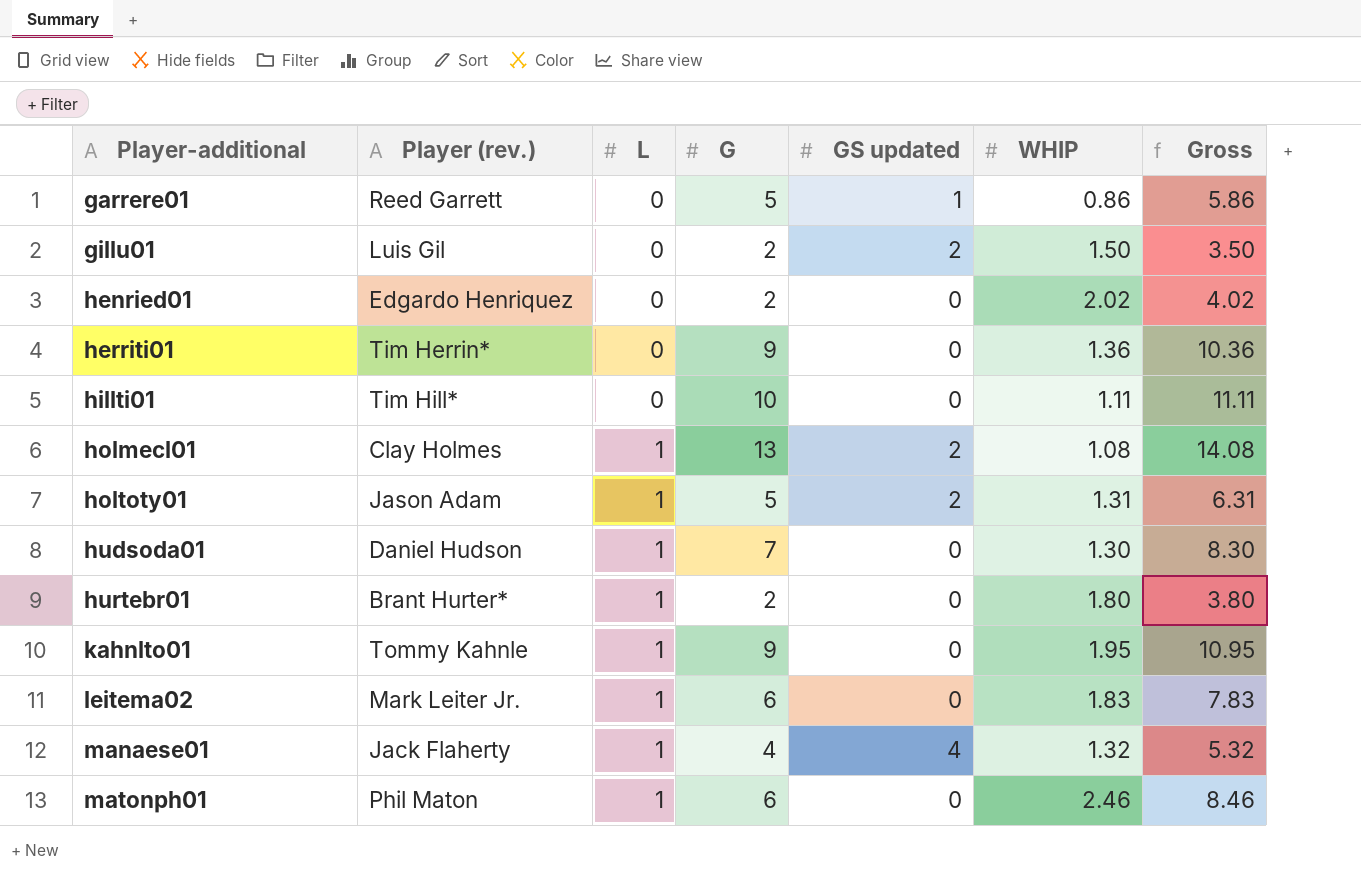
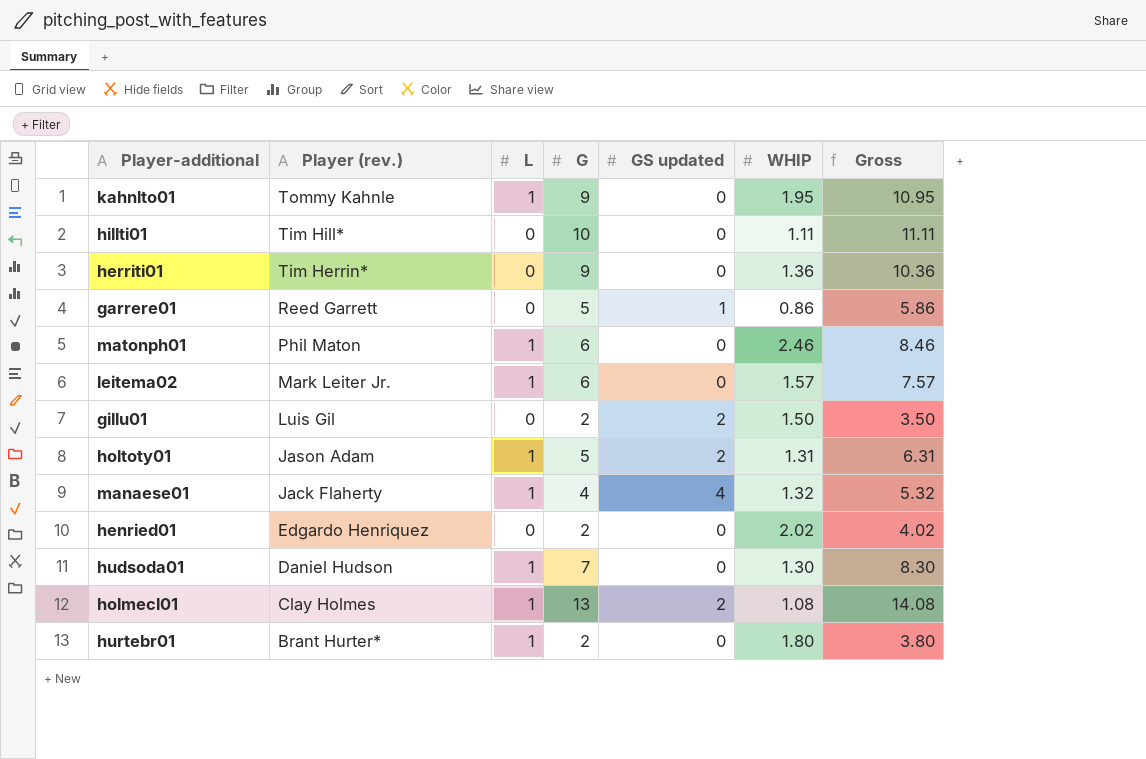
row order: Player-additional ascending -> Player (rev.) descending
leitema02 | WHIP: 1.83 -> 1.57
leitema02 | Gross: 7.83 -> 7.57

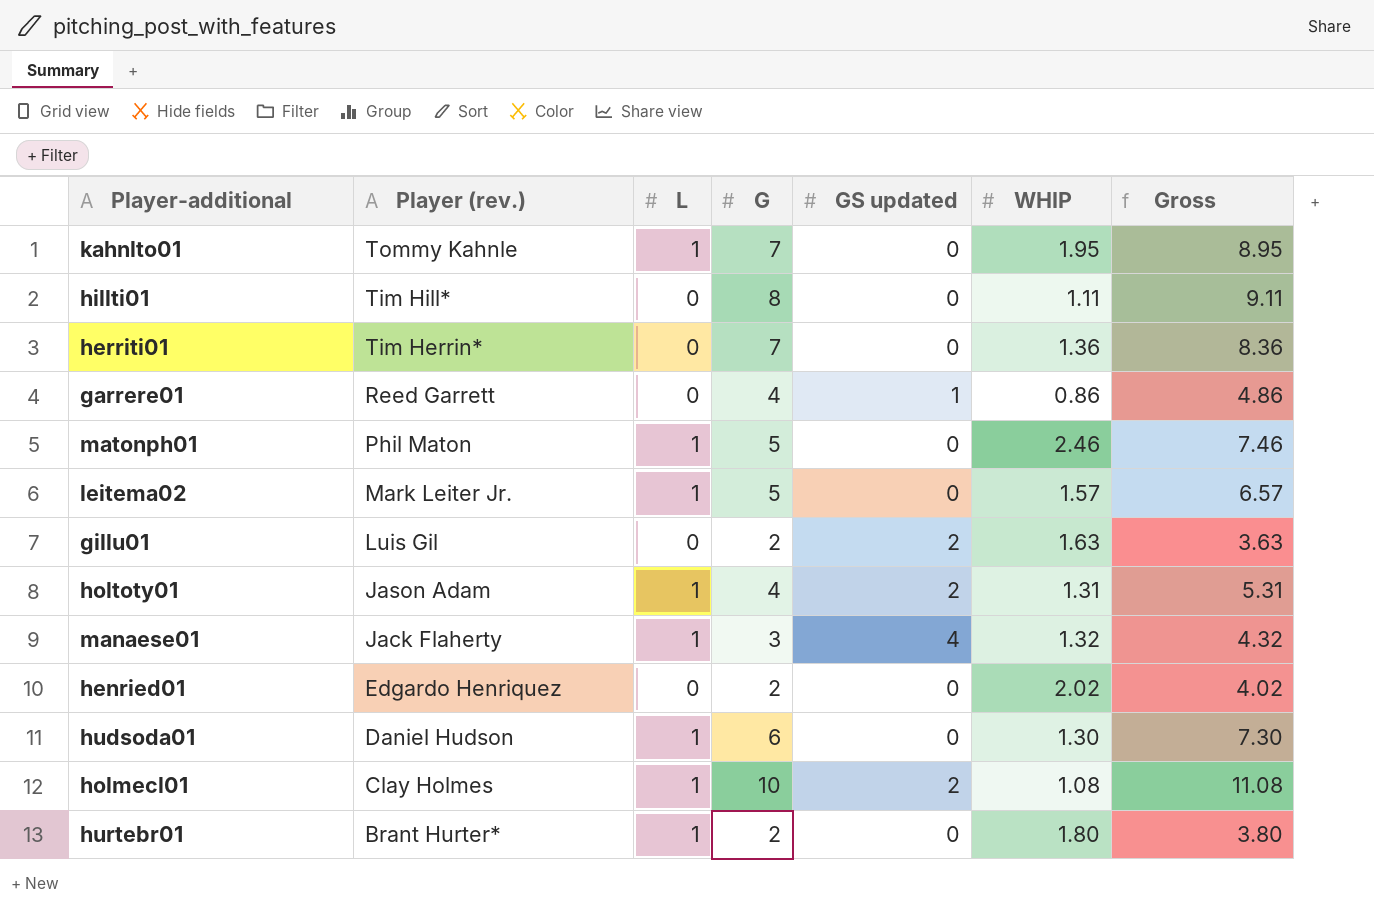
kahnlto01 | G: 9 -> 7
kahnlto01 | Gross: 10.95 -> 8.95
hillti01 | G: 10 -> 8
hillti01 | Gross: 11.11 -> 9.11
herriti01 | G: 9 -> 7
herriti01 | Gross: 10.36 -> 8.36
garrere01 | G: 5 -> 4
garrere01 | Gross: 5.86 -> 4.86
matonph01 | G: 6 -> 5
matonph01 | Gross: 8.46 -> 7.46
leitema02 | G: 6 -> 5
leitema02 | Gross: 7.57 -> 6.57
gillu01 | WHIP: 1.50 -> 1.63
gillu01 | Gross: 3.50 -> 3.63
holtoty01 | G: 5 -> 4
holtoty01 | Gross: 6.31 -> 5.31
manaese01 | G: 4 -> 3
manaese01 | Gross: 5.32 -> 4.32
hudsoda01 | G: 7 -> 6
hudsoda01 | Gross: 8.30 -> 7.30
holmecl01 | G: 13 -> 10
holmecl01 | Gross: 14.08 -> 11.08

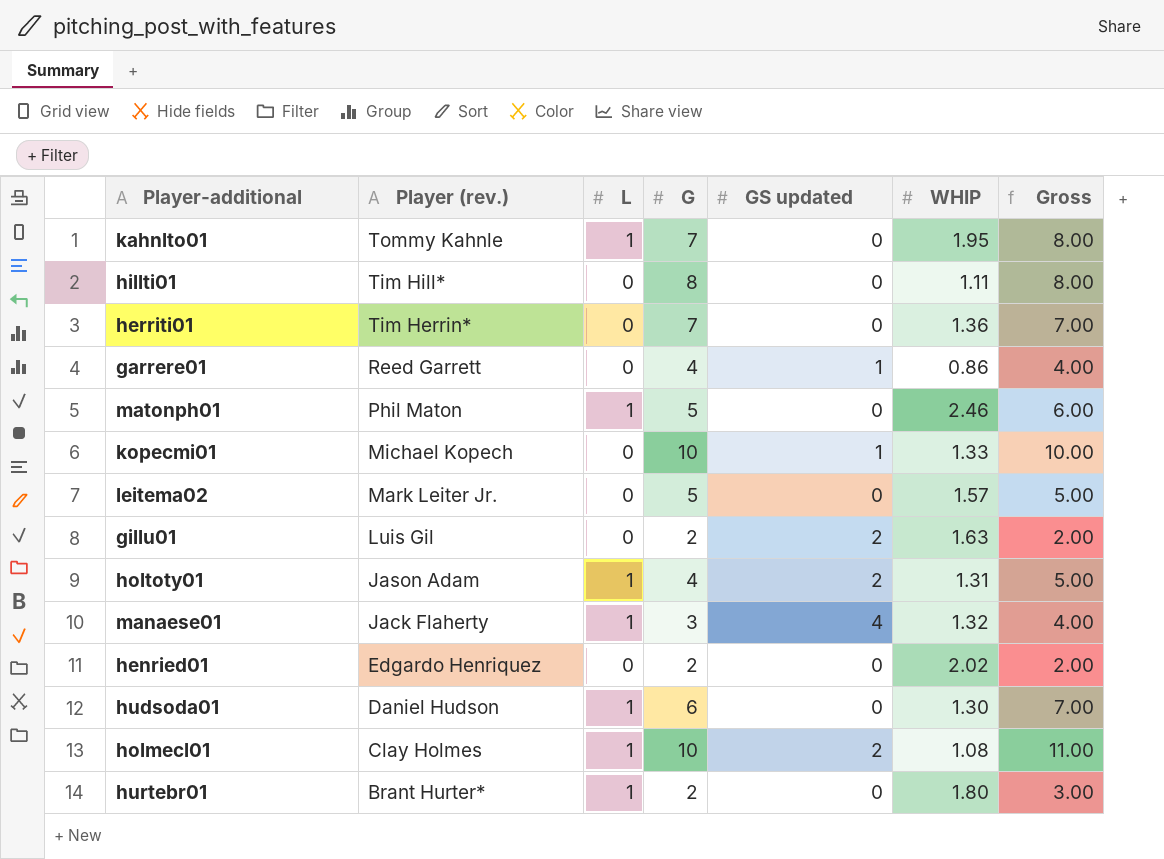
column Gross | formula: [G] + [WHIP] -> [L] + [G]
row kopecmi01: none -> Michael Kopech | 0 | 10 | 1 | 1.33 | 10.00
leitema02 | L: 1 -> 0

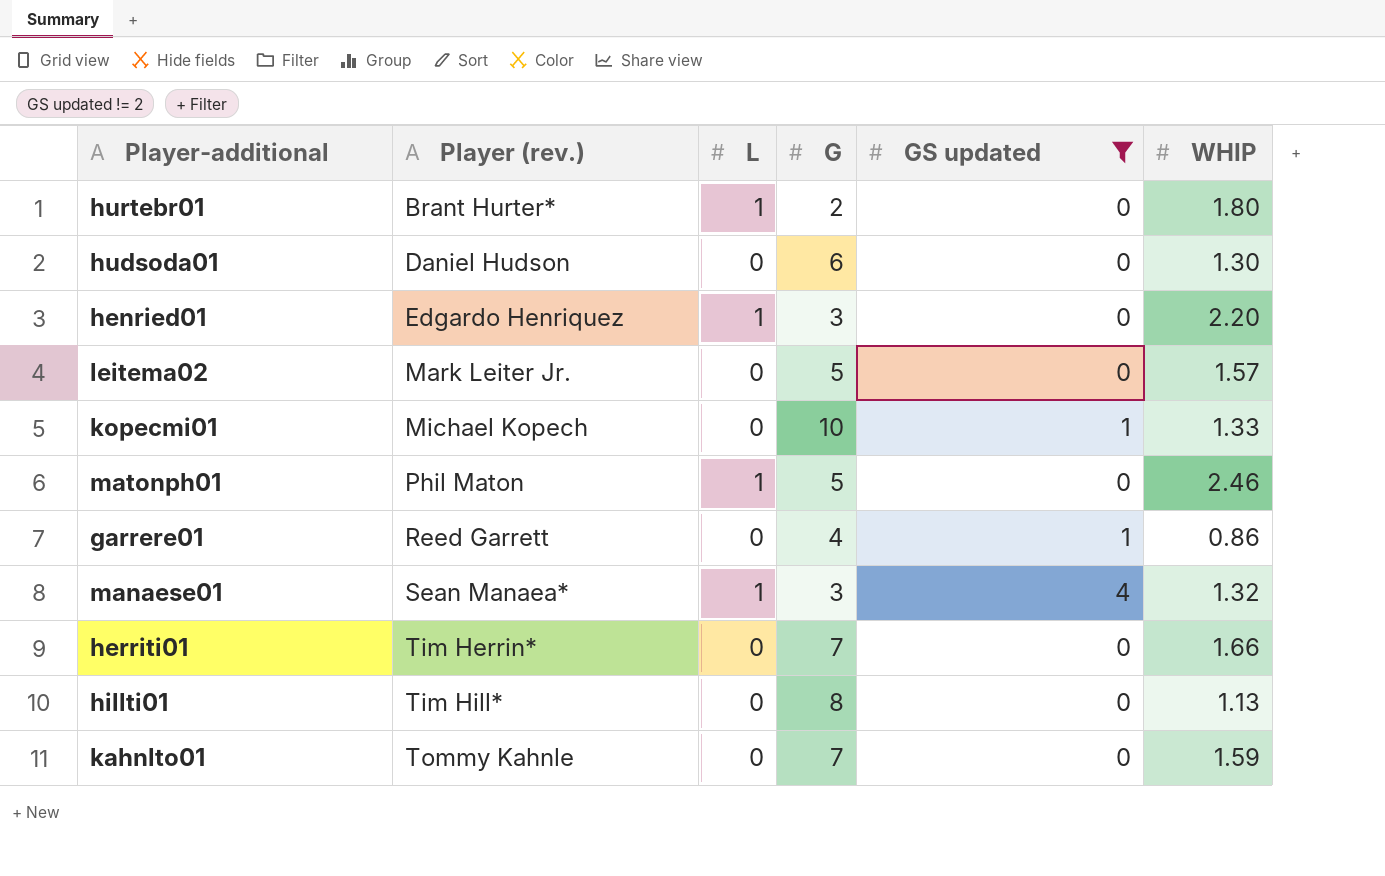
filter: none -> GS updated != 2
row order: Player (rev.) descending -> Player (rev.) ascending
column Gross | formula: [L] + [G] -> none
hudsoda01 | L: 1 -> 0
henried01 | L: 0 -> 1
henried01 | G: 2 -> 3
henried01 | WHIP: 2.02 -> 2.20
manaese01 | Player (rev.): Jack Flaherty -> Sean Manaea*
herriti01 | WHIP: 1.36 -> 1.66
hillti01 | WHIP: 1.11 -> 1.13
kahnlto01 | L: 1 -> 0
kahnlto01 | WHIP: 1.95 -> 1.59

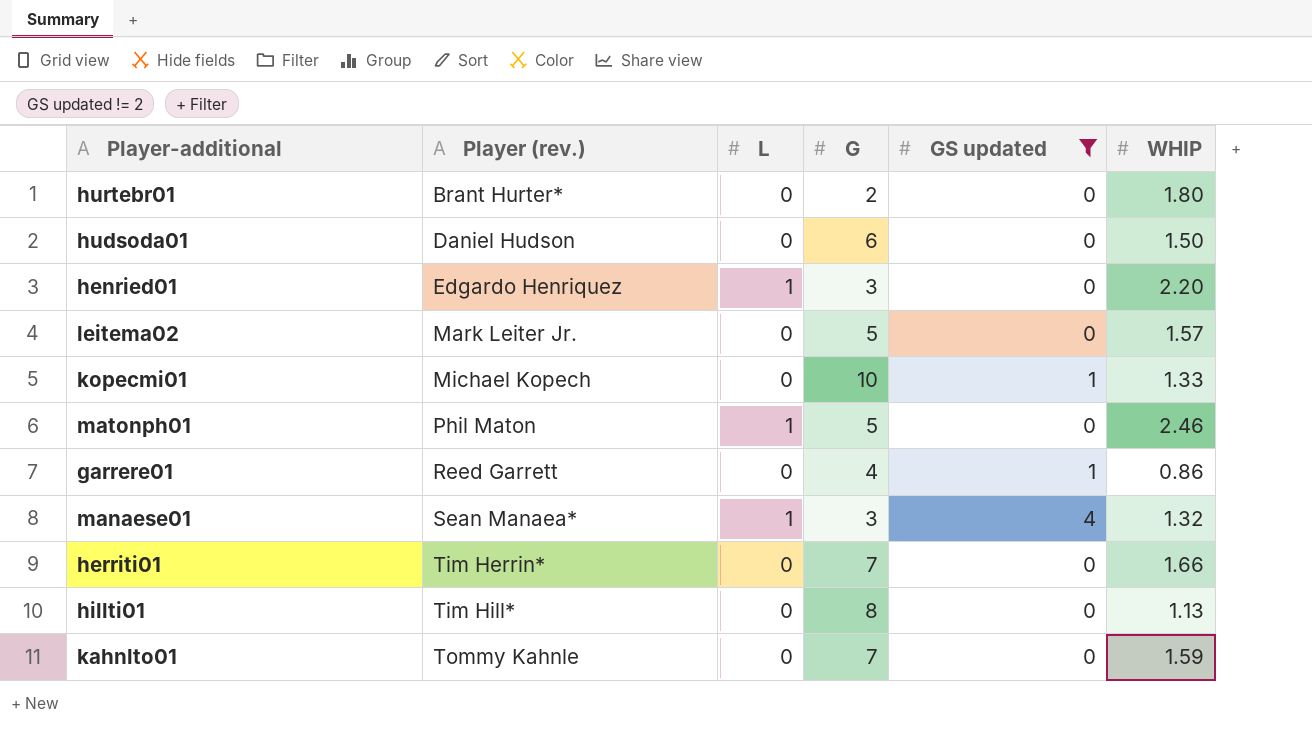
hurtebr01 | L: 1 -> 0
hudsoda01 | WHIP: 1.30 -> 1.50

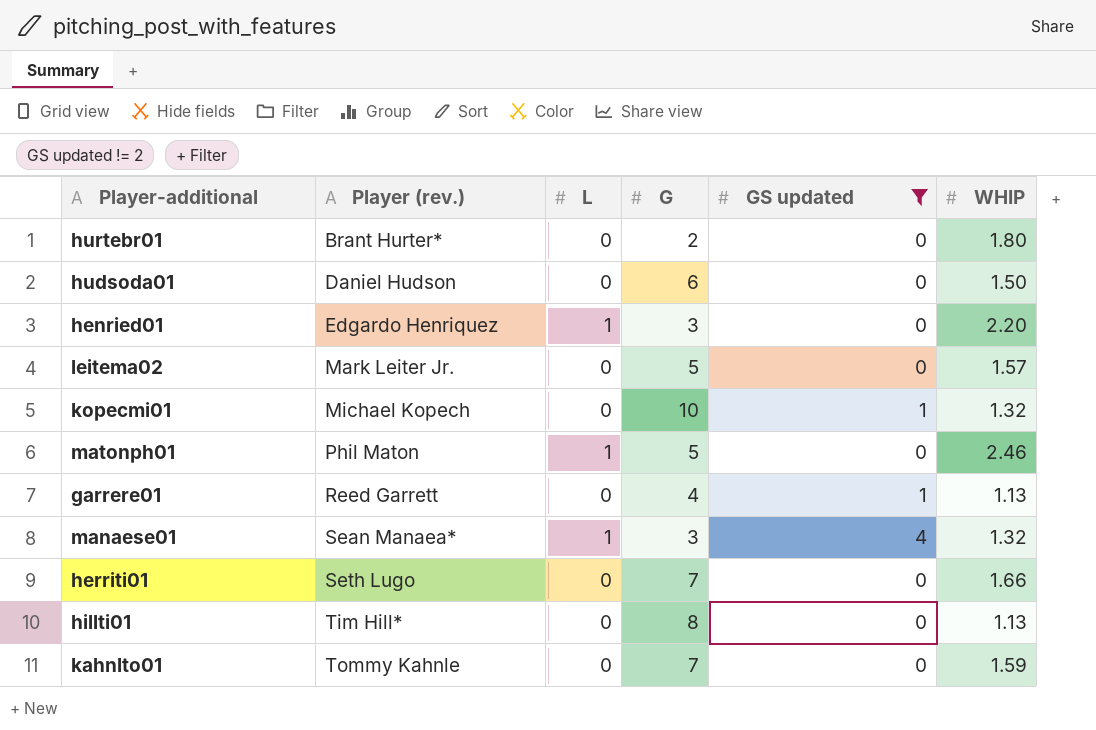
kopecmi01 | WHIP: 1.33 -> 1.32
garrere01 | WHIP: 0.86 -> 1.13
herriti01 | Player (rev.): Tim Herrin* -> Seth Lugo

